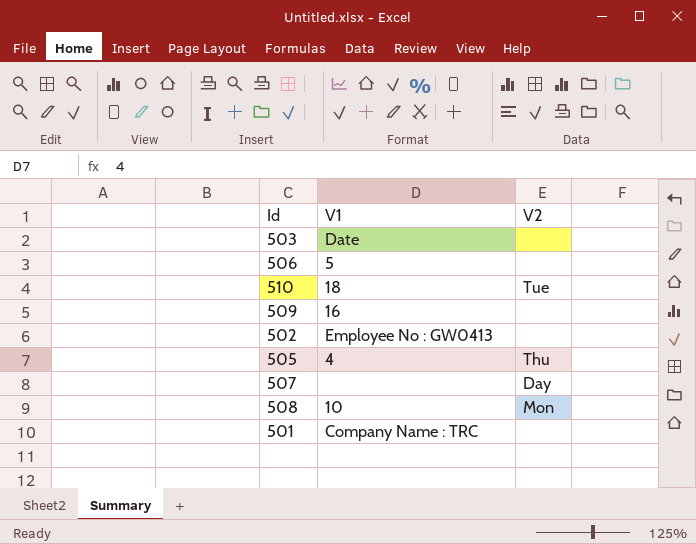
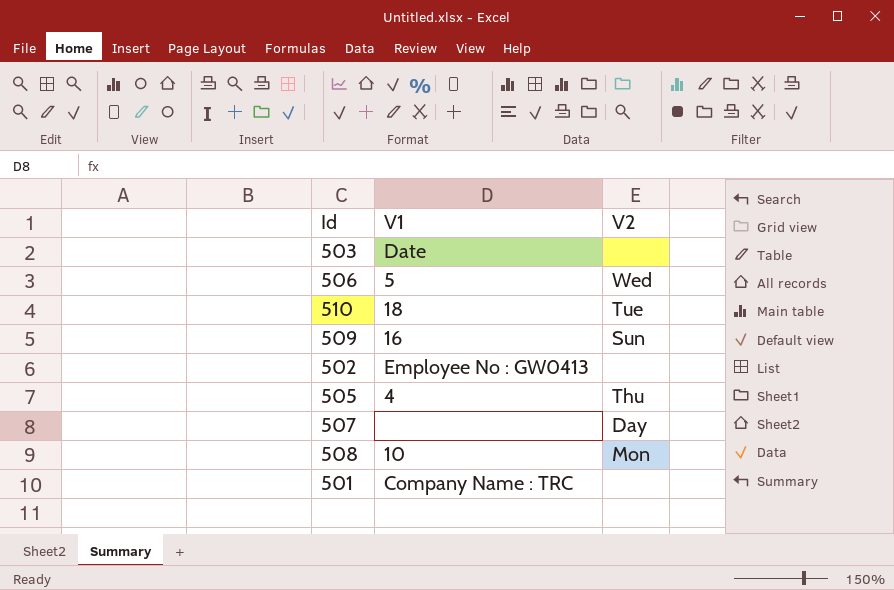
506 | V2: none -> Wed
509 | V2: none -> Sun

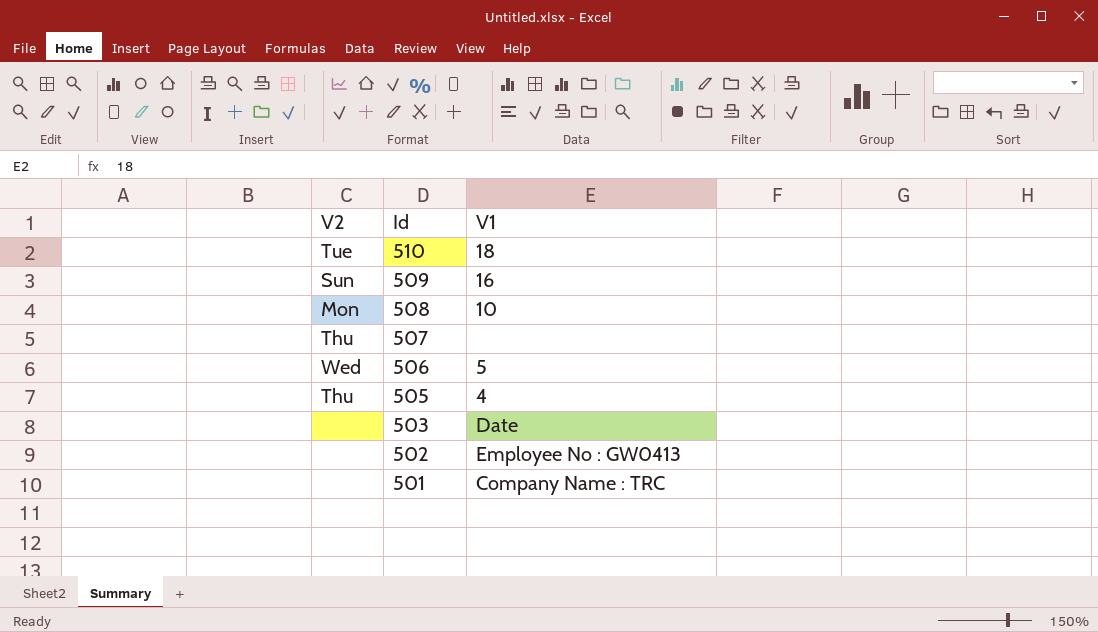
row order: none -> Id descending
column V2 | position: 3 -> 1
507 | V2: Day -> Thu

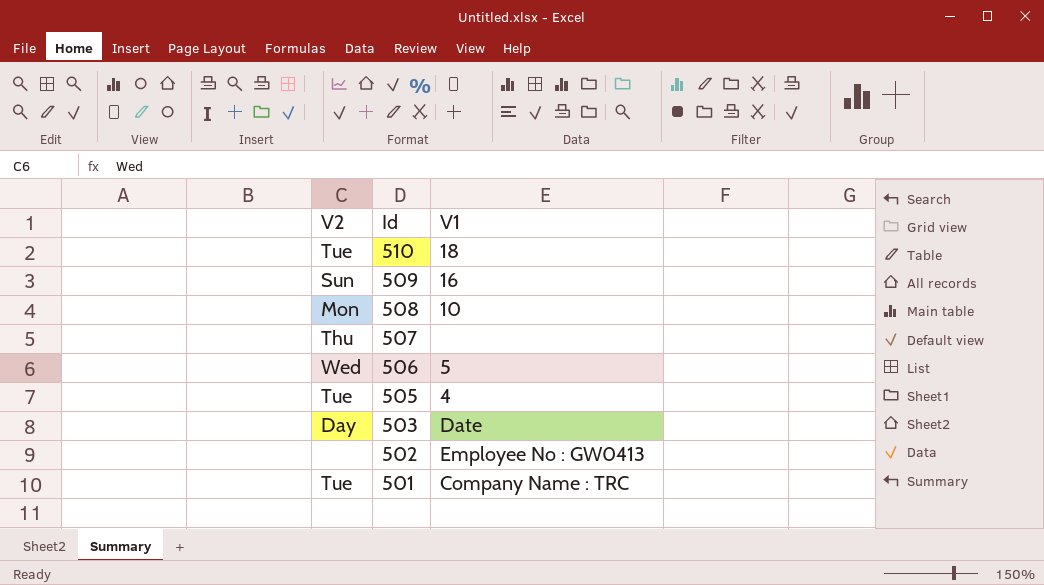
505 | V2: Thu -> Tue
503 | V2: none -> Day
501 | V2: none -> Tue

